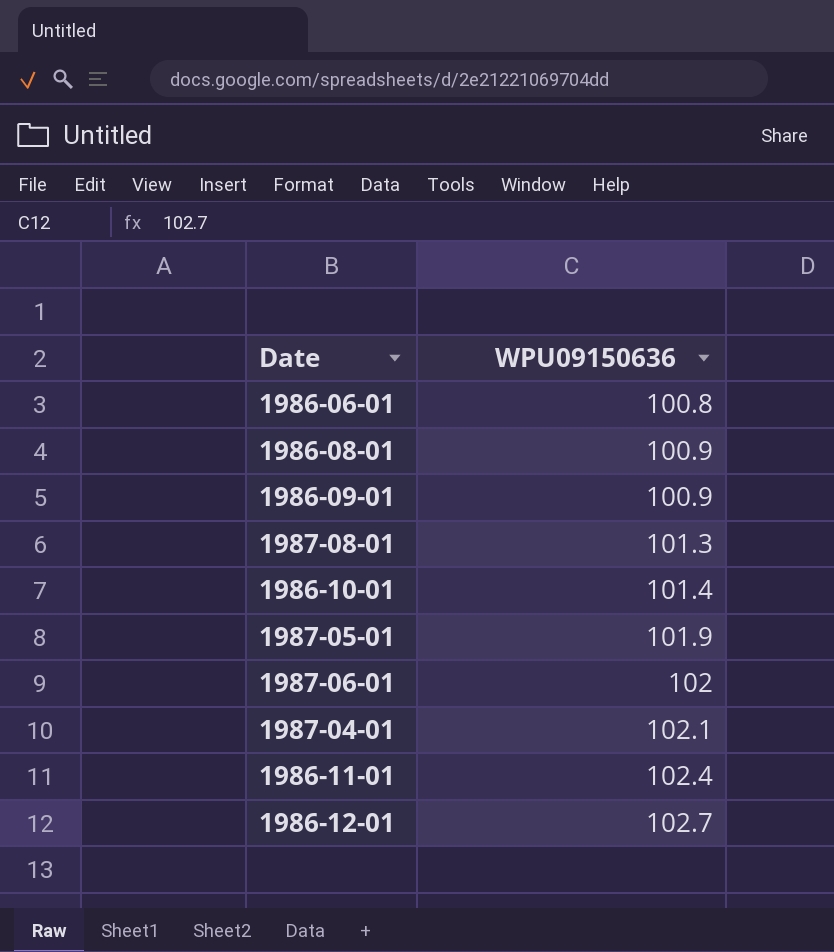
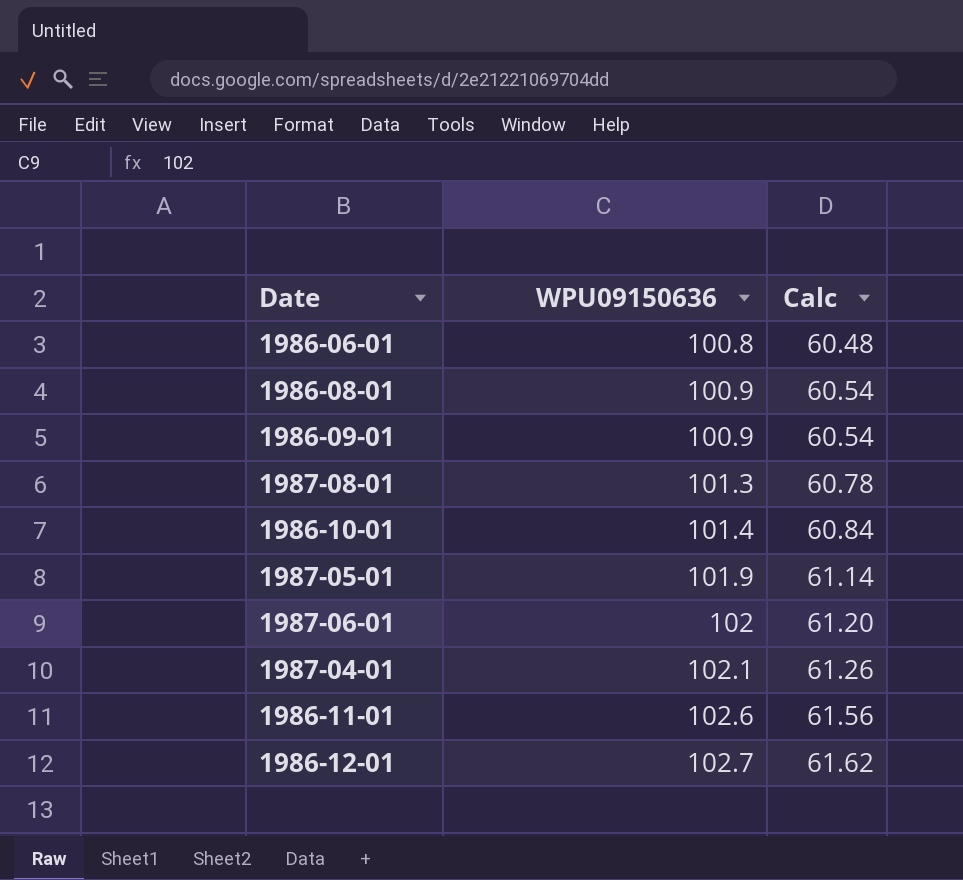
column Calc | formula: none -> [WPU09150636] * 0.6
1986-11-01 | WPU09150636: 102.4 -> 102.6

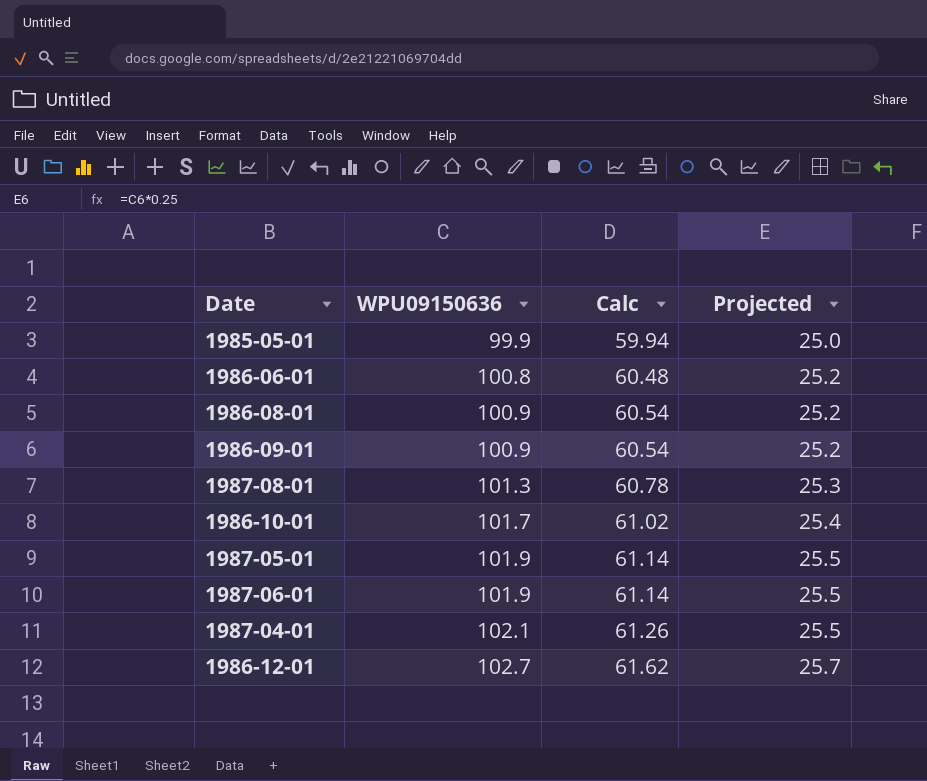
column Projected | formula: none -> [WPU09150636] * 0.25
row 1986-11-01: 102.6 | 61.56 -> none
row 1985-05-01: none -> 99.9 | 59.94 | 25.0
1986-10-01 | WPU09150636: 101.4 -> 101.7
1986-10-01 | Calc: 60.84 -> 61.02
1987-06-01 | WPU09150636: 102 -> 101.9
1987-06-01 | Calc: 61.20 -> 61.14

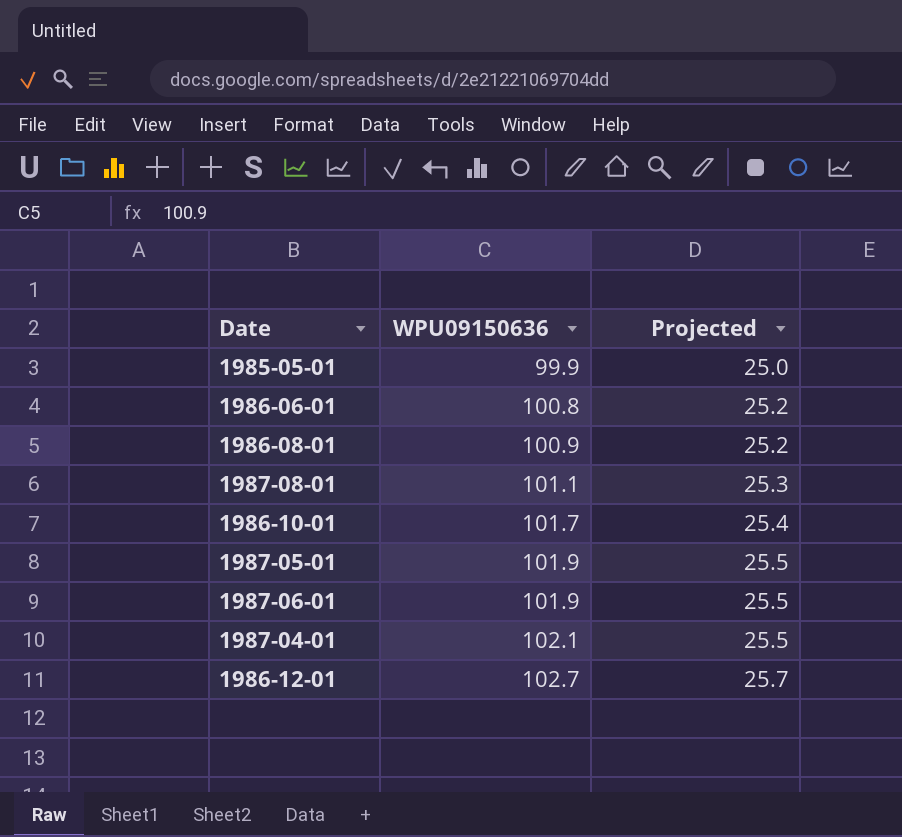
column Calc | formula: [WPU09150636] * 0.6 -> none
row 1986-09-01: 100.9 | 60.54 | 25.2 -> none
1987-08-01 | WPU09150636: 101.3 -> 101.1

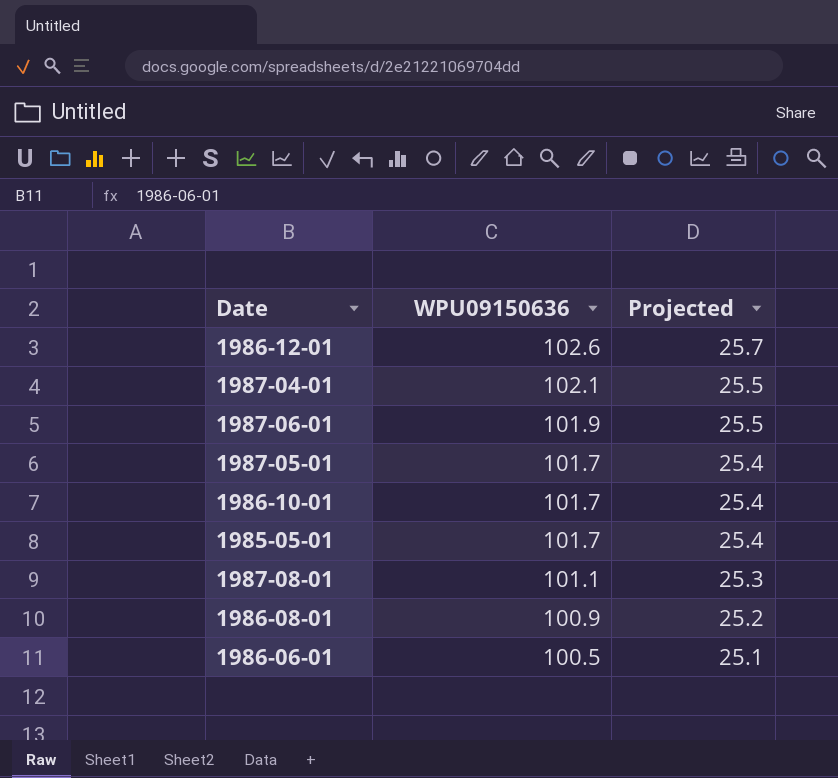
row order: WPU09150636 ascending -> WPU09150636 descending
1986-12-01 | WPU09150636: 102.7 -> 102.6
1987-05-01 | WPU09150636: 101.9 -> 101.7
1987-05-01 | Projected: 25.5 -> 25.4
1985-05-01 | WPU09150636: 99.9 -> 101.7
1985-05-01 | Projected: 25.0 -> 25.4
1986-06-01 | WPU09150636: 100.8 -> 100.5
1986-06-01 | Projected: 25.2 -> 25.1

